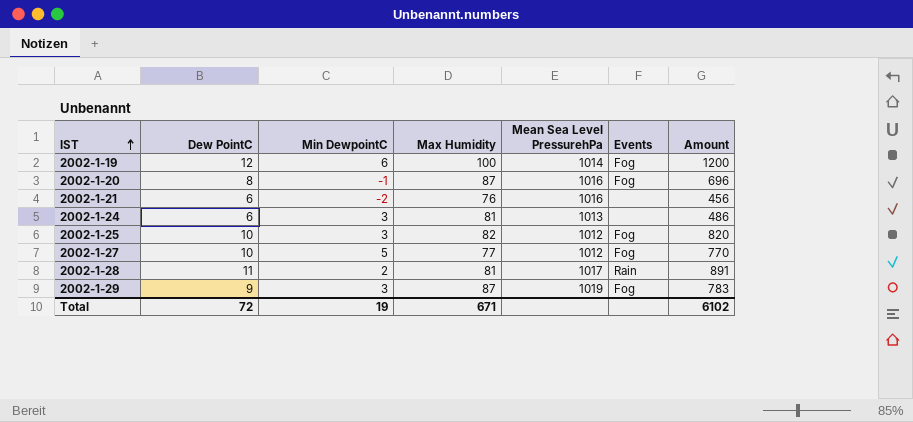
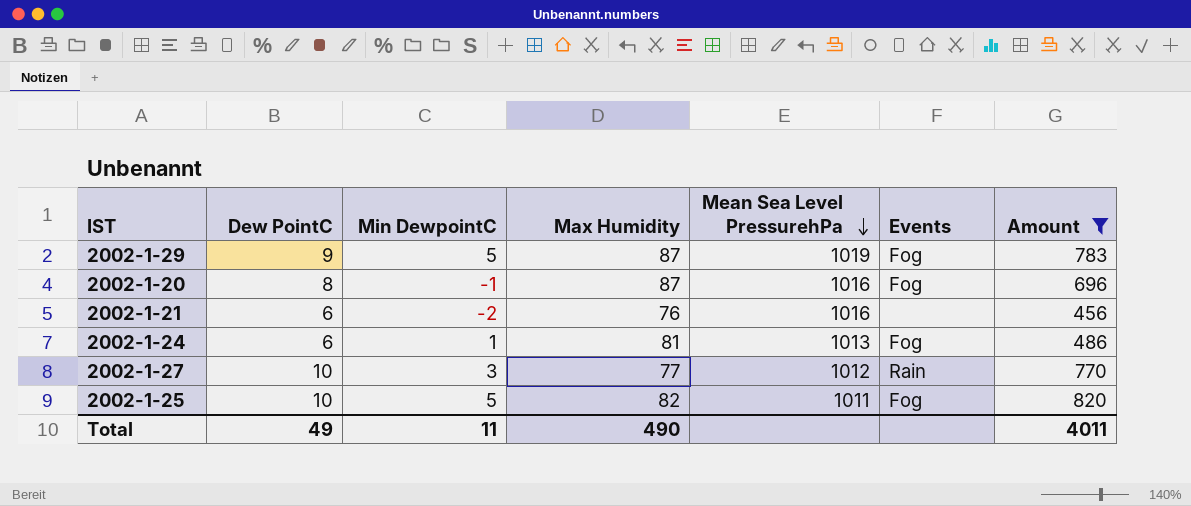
filter: none -> Amount <= 820
row order: IST ascending -> Mean Sea Level PressurehPa descending
2002-1-29 | Min DewpointC: 3 -> 5
2002-1-24 | Min DewpointC: 3 -> 1
2002-1-24 | Events: none -> Fog
2002-1-27 | Min DewpointC: 5 -> 3
2002-1-27 | Events: Fog -> Rain
2002-1-25 | Min DewpointC: 3 -> 5
2002-1-25 | Mean Sea Level PressurehPa: 1012 -> 1011
Total | Dew PointC: 72 -> 49
Total | Min DewpointC: 19 -> 11
Total | Max Humidity: 671 -> 490
Total | Amount: 6102 -> 4011

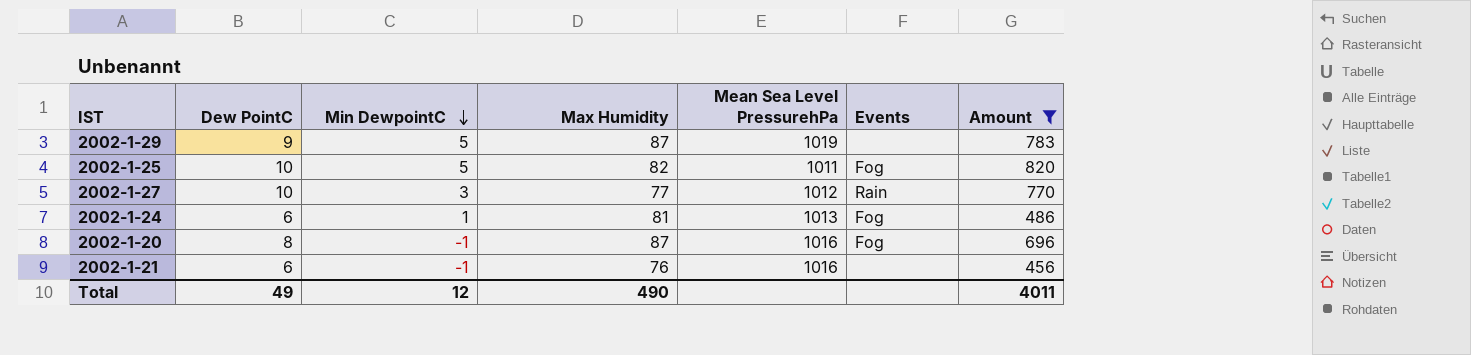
row order: Mean Sea Level PressurehPa descending -> Min DewpointC descending
2002-1-29 | Events: Fog -> none
2002-1-21 | Min DewpointC: -2 -> -1
Total | Min DewpointC: 11 -> 12

